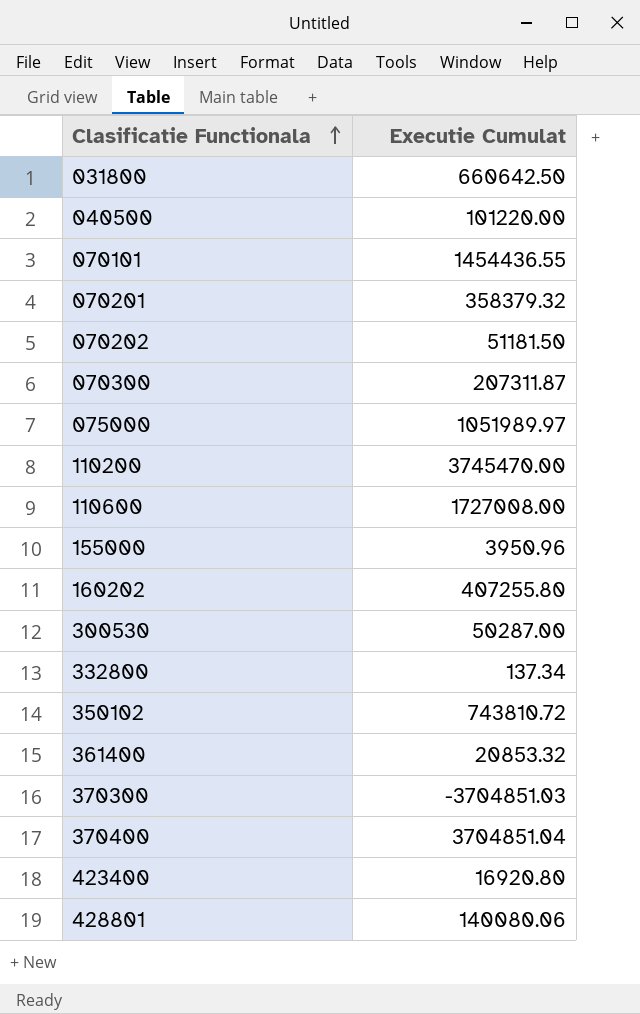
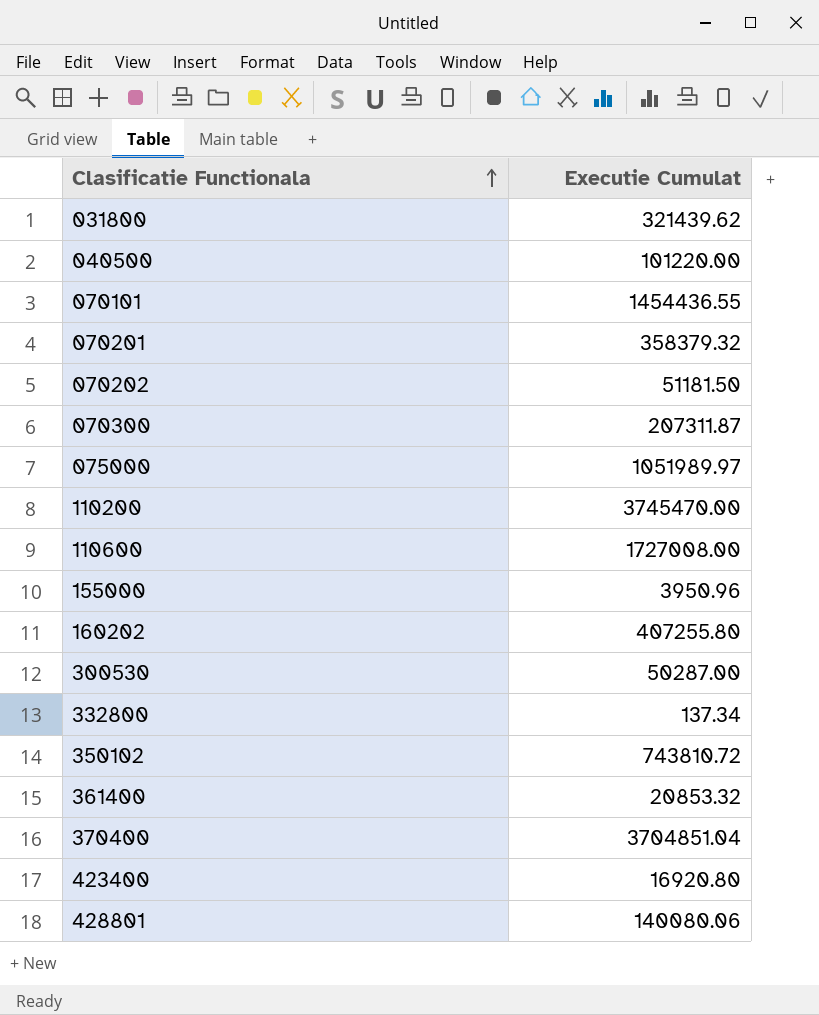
row 370300: -3704851.03 -> none
031800 | Executie Cumulat: 660642.50 -> 321439.62

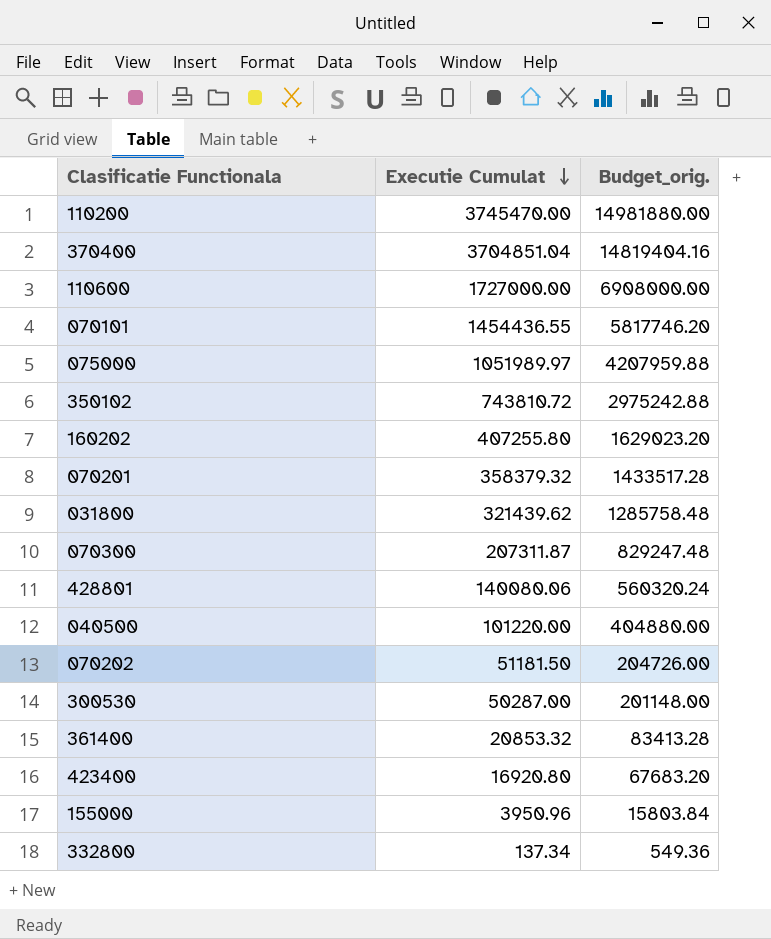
row order: Clasificatie Functionala ascending -> Executie Cumulat descending
column Budget_orig. | formula: none -> [Executie Cumulat] * 4
110600 | Executie Cumulat: 1727008.00 -> 1727000.00

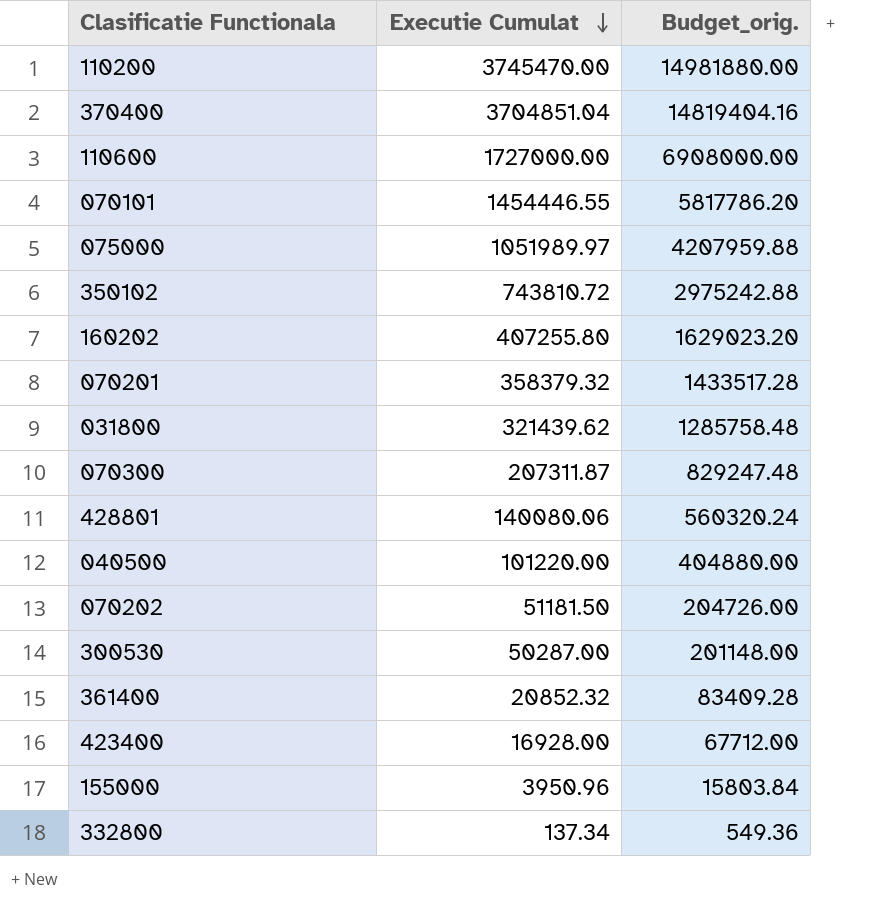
070101 | Executie Cumulat: 1454436.55 -> 1454446.55
070101 | Budget_orig.: 5817746.20 -> 5817786.20
361400 | Executie Cumulat: 20853.32 -> 20852.32
361400 | Budget_orig.: 83413.28 -> 83409.28
423400 | Executie Cumulat: 16920.80 -> 16928.00
423400 | Budget_orig.: 67683.20 -> 67712.00

